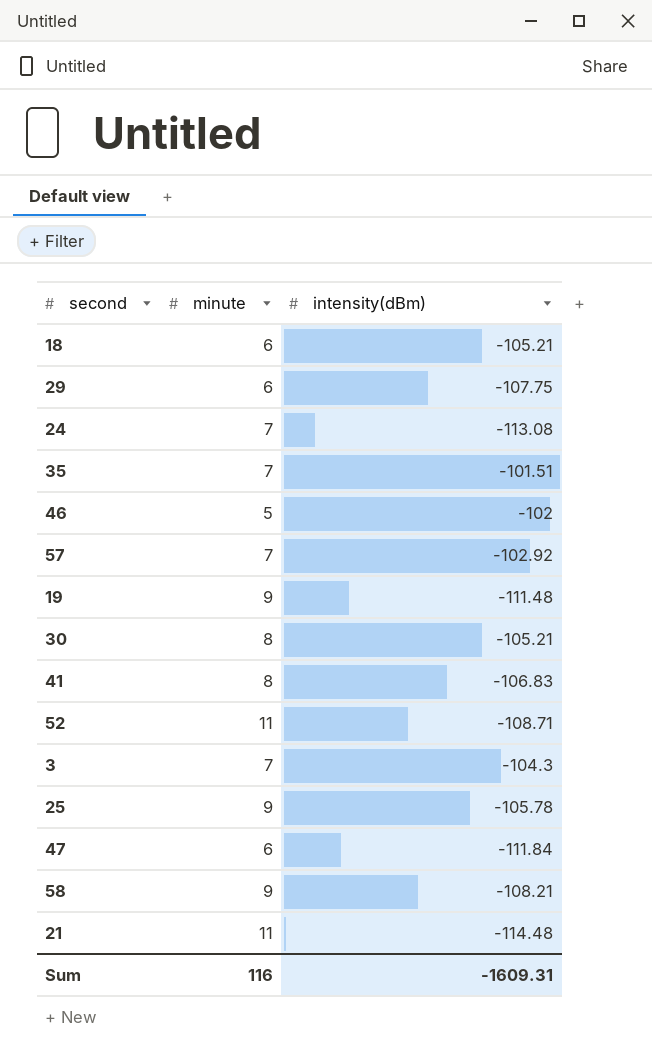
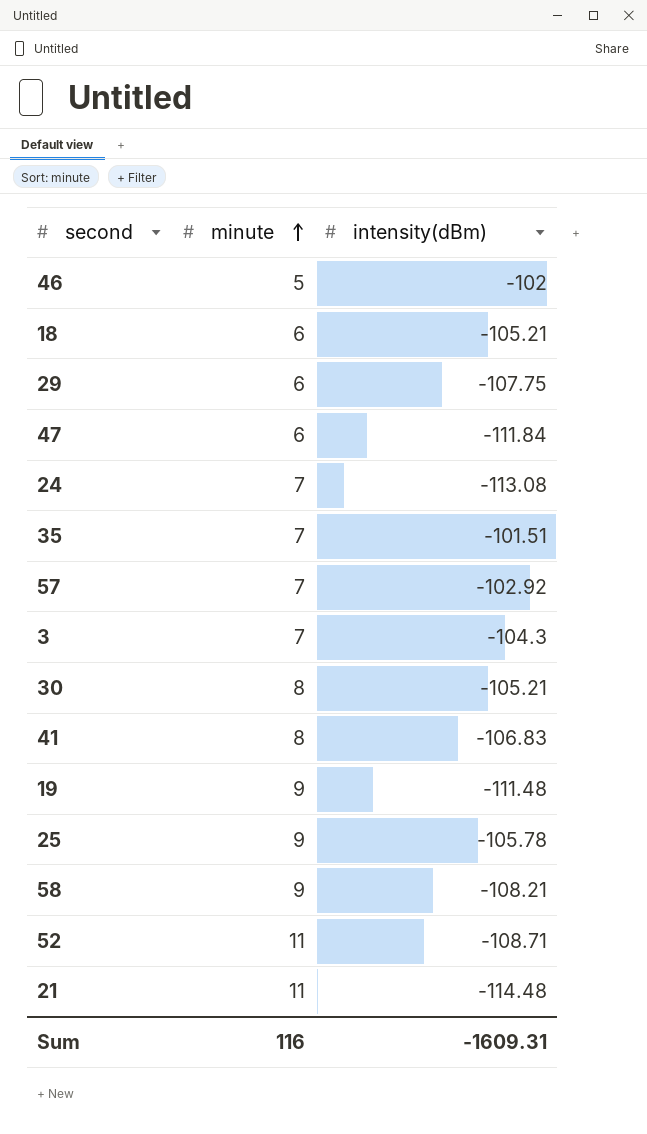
row order: none -> minute ascending

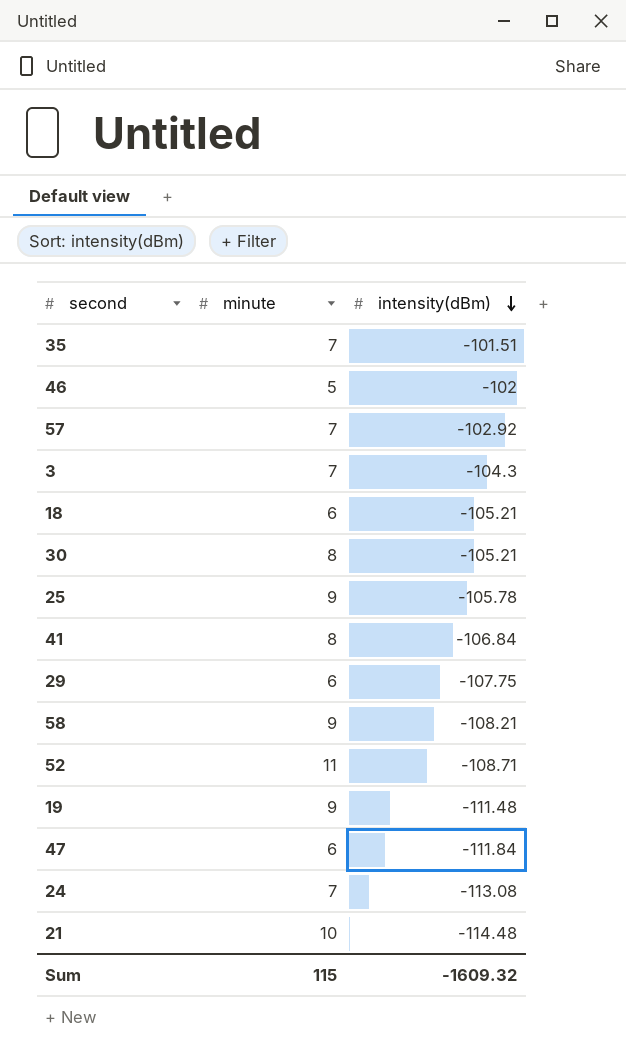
row order: minute ascending -> intensity(dBm) descending
41 | intensity(dBm): -106.83 -> -106.84
21 | minute: 11 -> 10
Sum | minute: 116 -> 115
Sum | intensity(dBm): -1609.31 -> -1609.32

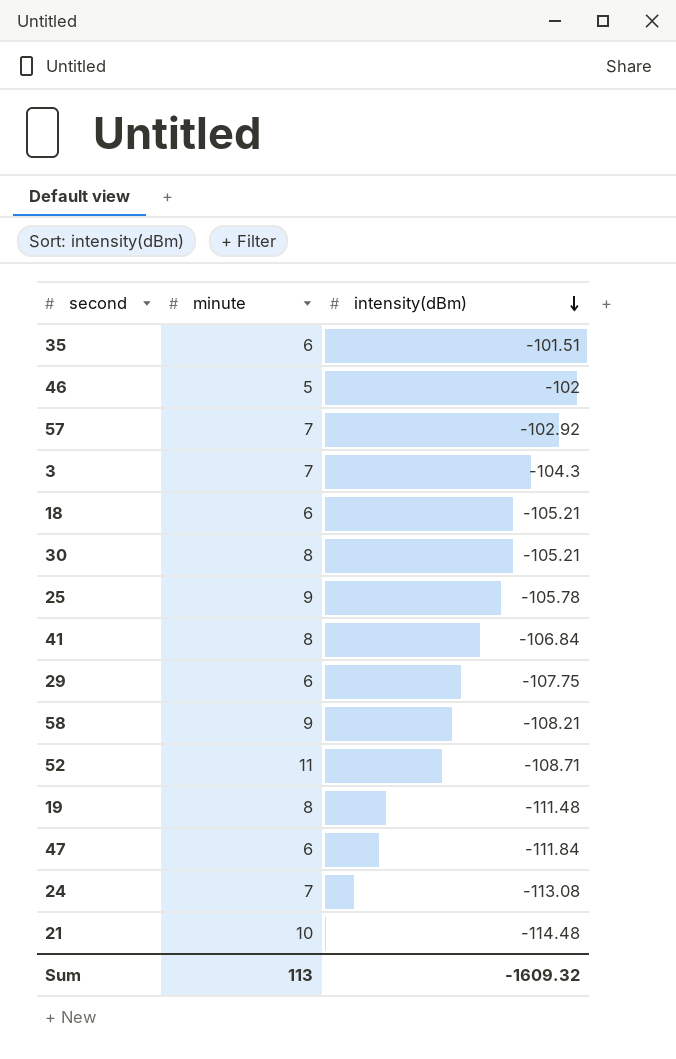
35 | minute: 7 -> 6
19 | minute: 9 -> 8
Sum | minute: 115 -> 113

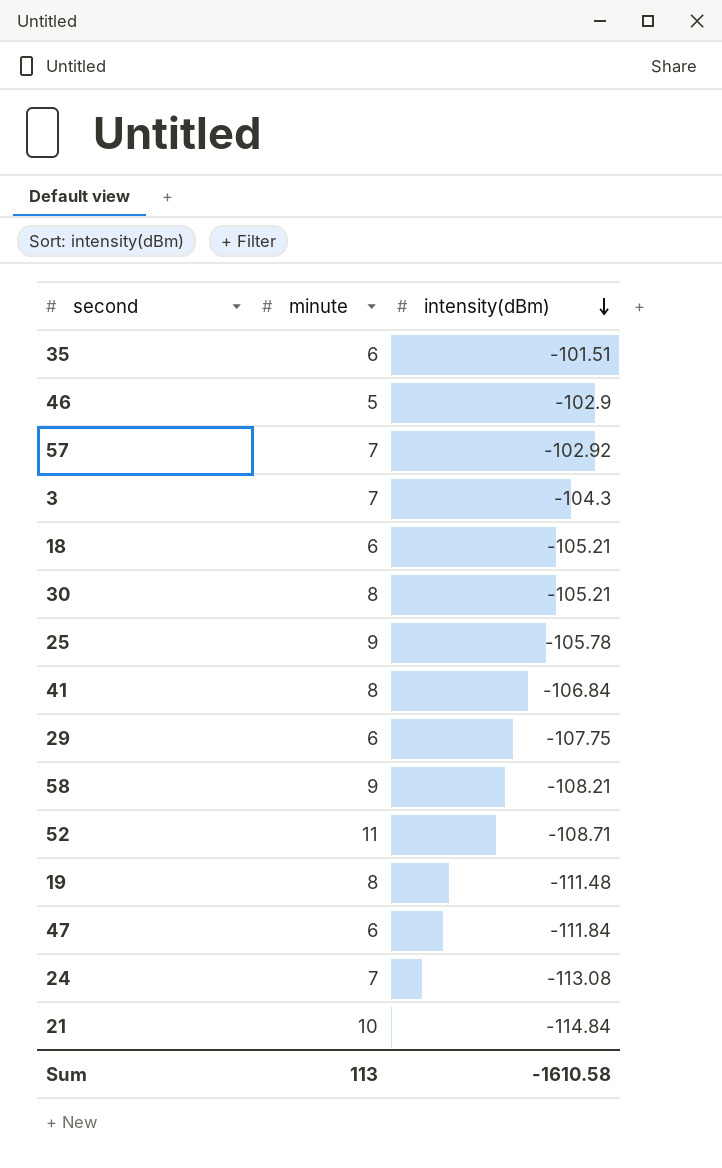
46 | intensity(dBm): -102 -> -102.9
21 | intensity(dBm): -114.48 -> -114.84
Sum | intensity(dBm): -1609.32 -> -1610.58

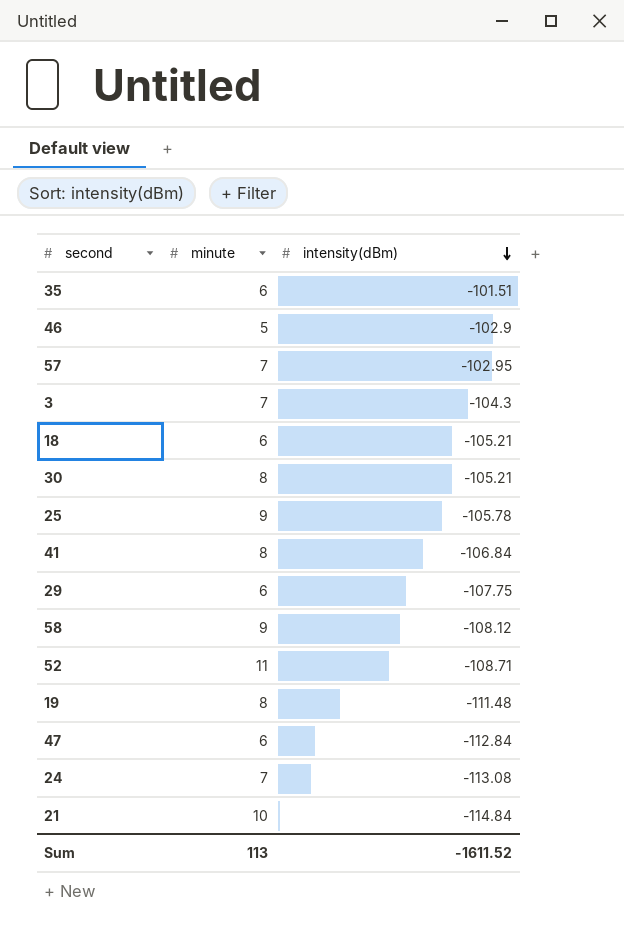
57 | intensity(dBm): -102.92 -> -102.95
58 | intensity(dBm): -108.21 -> -108.12
47 | intensity(dBm): -111.84 -> -112.84
Sum | intensity(dBm): -1610.58 -> -1611.52

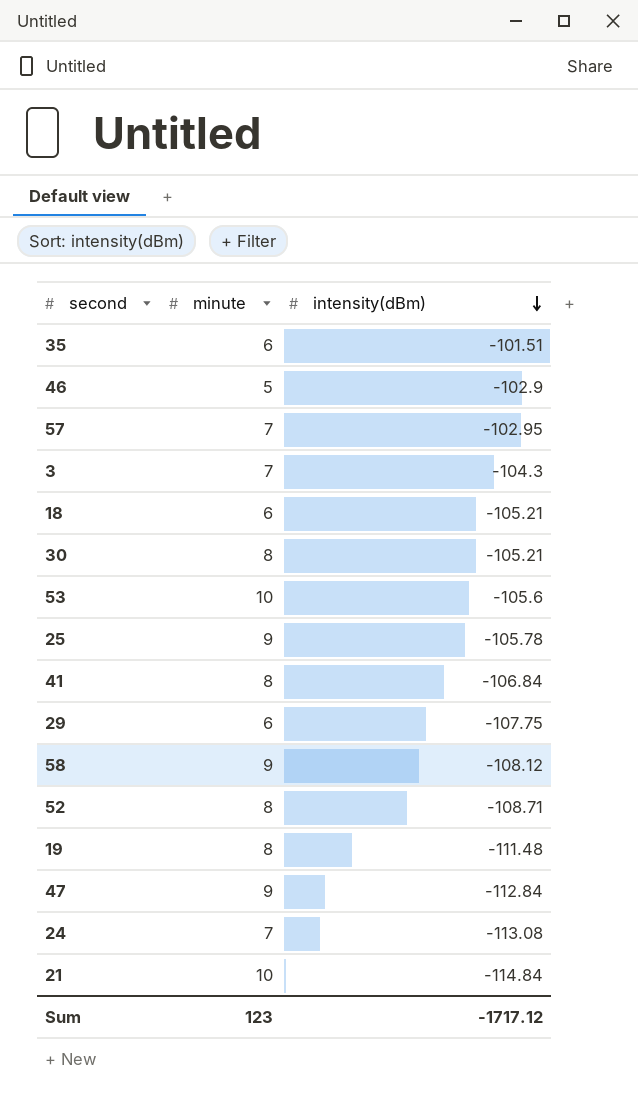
row 53: none -> 10 | -105.6
52 | minute: 11 -> 8
47 | minute: 6 -> 9
Sum | minute: 113 -> 123
Sum | intensity(dBm): -1611.52 -> -1717.12

